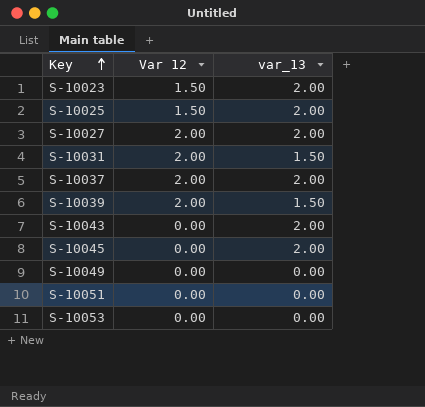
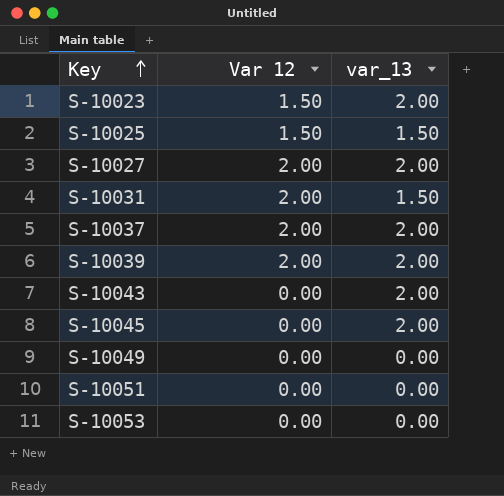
S-10025 | var_13: 2.00 -> 1.50
S-10039 | var_13: 1.50 -> 2.00

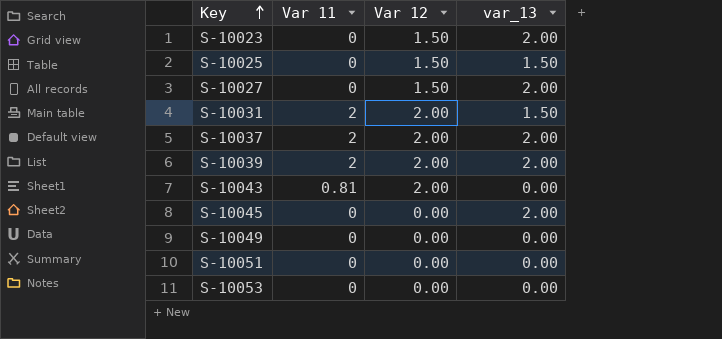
column Var 11 | position: none -> 2
S-10027 | Var 12: 2.00 -> 1.50
S-10043 | Var 12: 0.00 -> 2.00
S-10043 | var_13: 2.00 -> 0.00

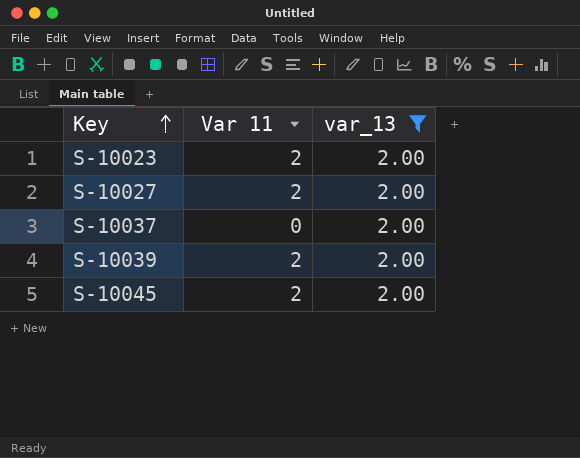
filter: none -> var_13 = 2.00
column Var 12 | position: 3 -> none
S-10023 | Var 11: 0 -> 2
S-10027 | Var 11: 0 -> 2
S-10037 | Var 11: 2 -> 0
S-10045 | Var 11: 0 -> 2

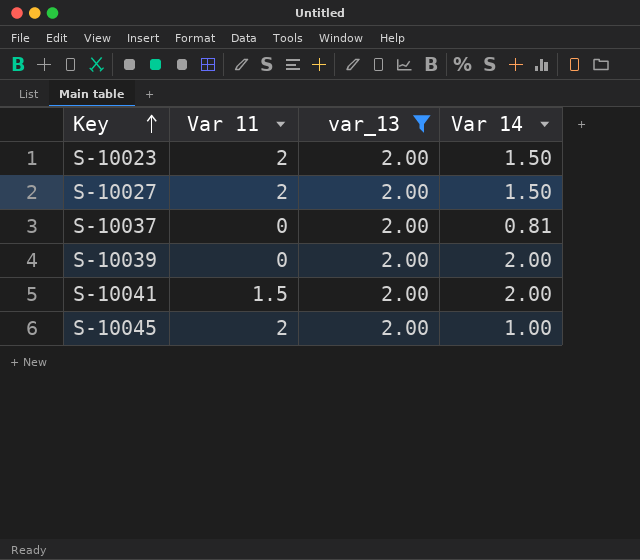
column Var 14 | position: none -> 4
S-10039 | Var 11: 2 -> 0
row S-10041: none -> 1.5 | 2.00 | 2.00

